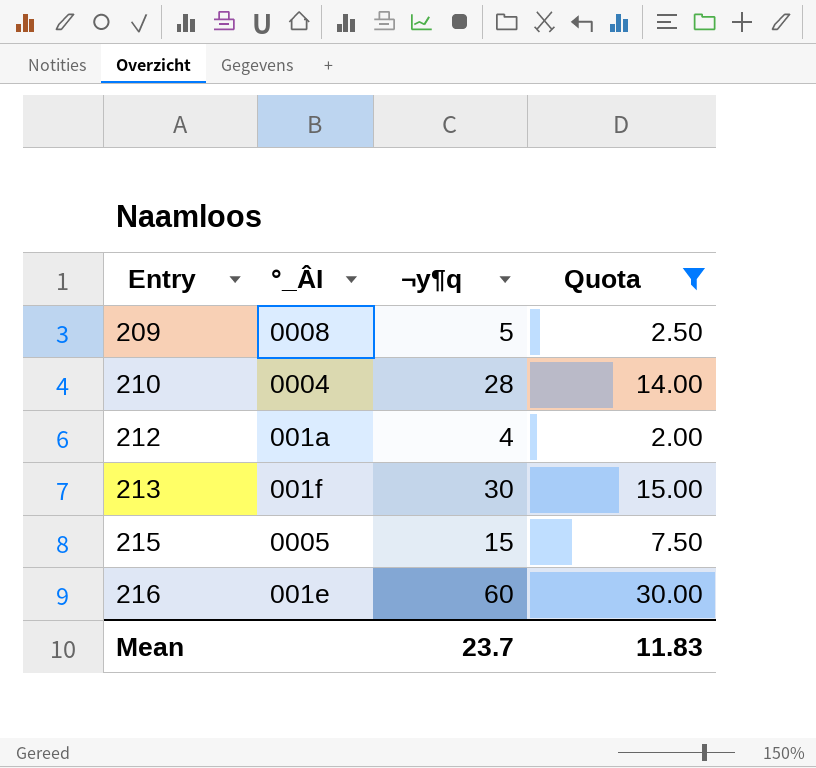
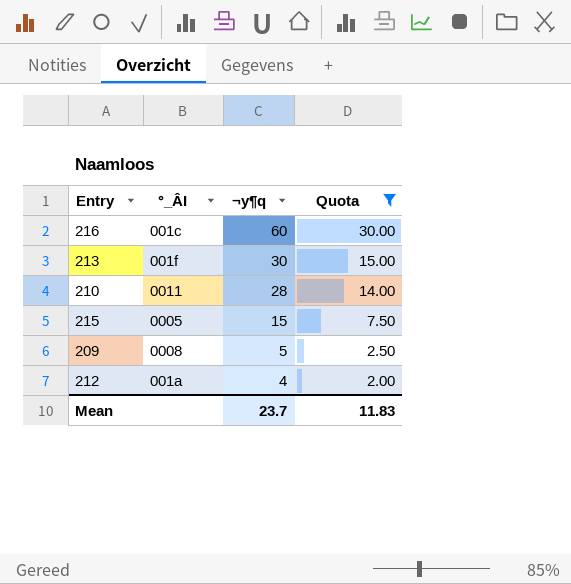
row order: Entry ascending -> ¬y¶q descending
216 | °_ÂI: 001e -> 001c
210 | °_ÂI: 0004 -> 0011

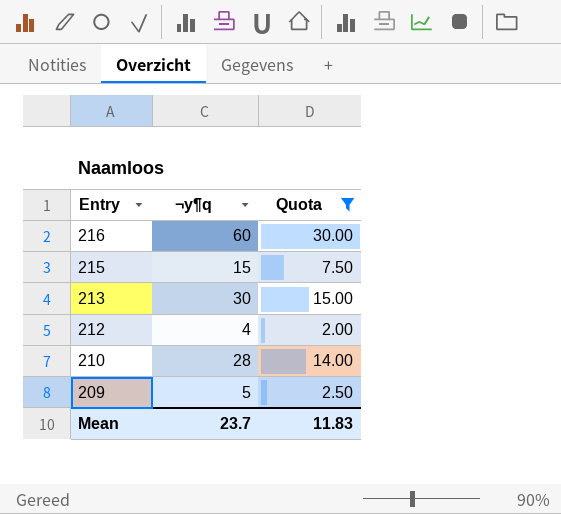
row order: ¬y¶q descending -> Entry descending
column °_ÂI | position: 2 -> none

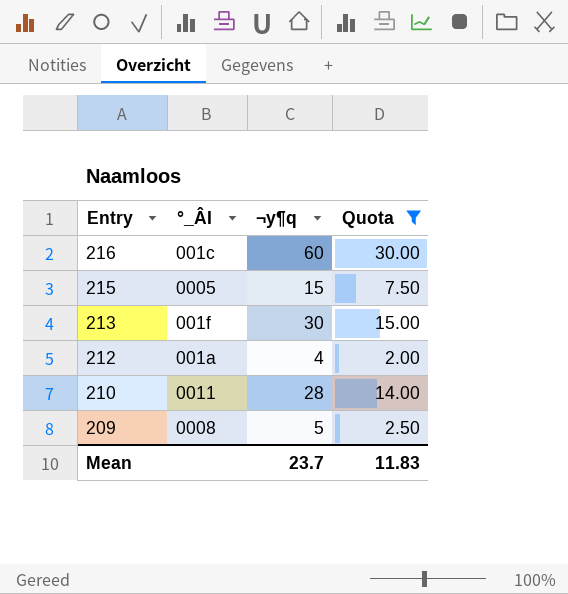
column °_ÂI | position: none -> 2

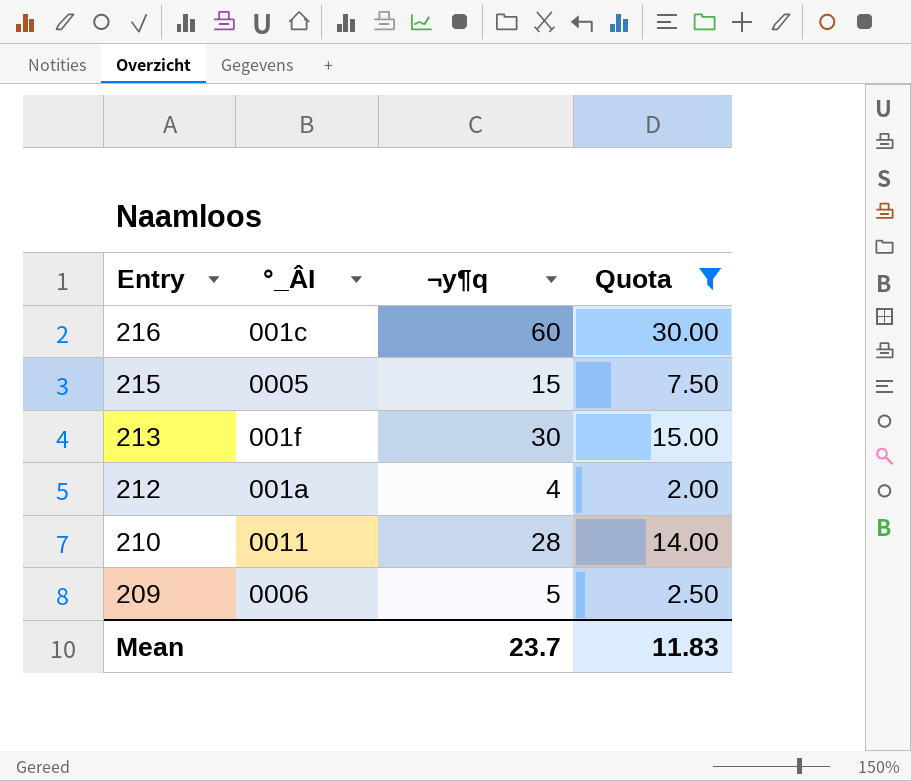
209 | °_ÂI: 0008 -> 0006

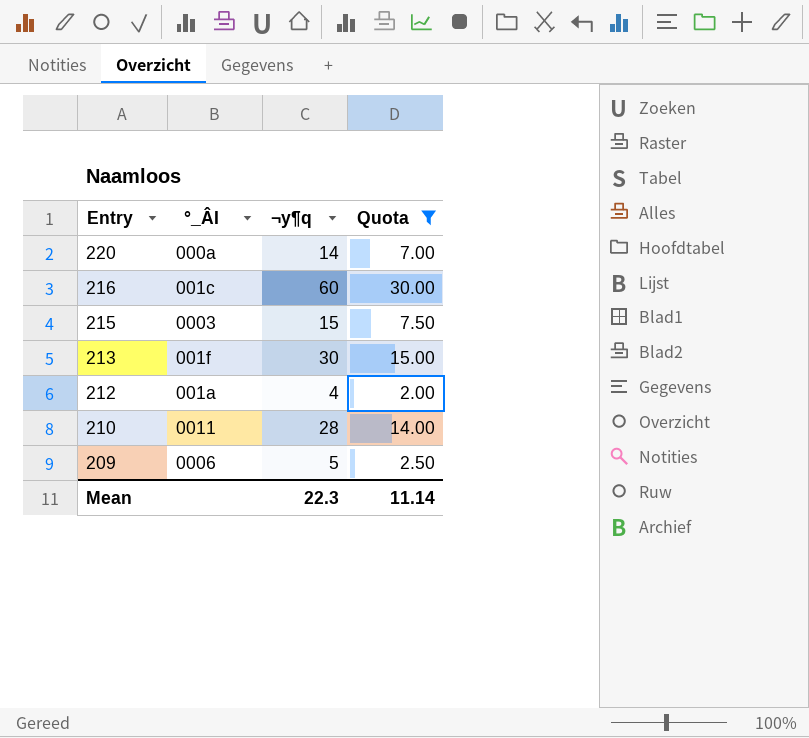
row 220: none -> 000a | 14 | 7.00
215 | °_ÂI: 0005 -> 0003
Mean | ¬y¶q: 23.7 -> 22.3
Mean | Quota: 11.83 -> 11.14

